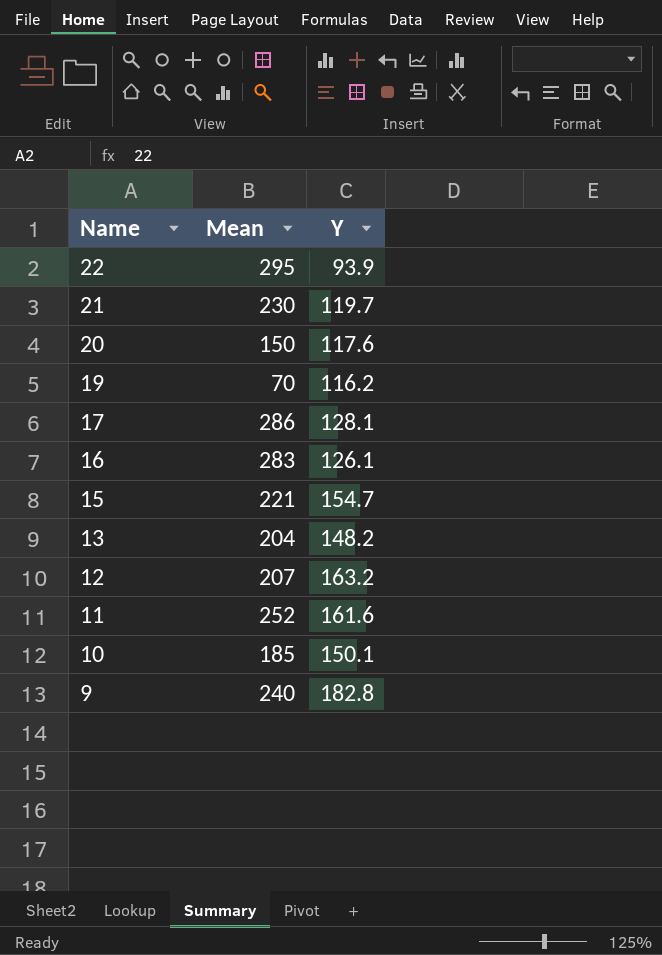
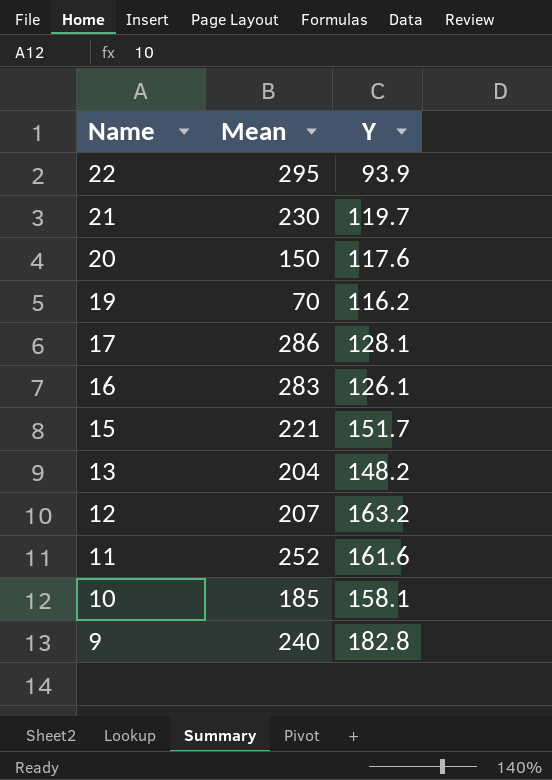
15 | Y: 154.7 -> 151.7
10 | Y: 150.1 -> 158.1

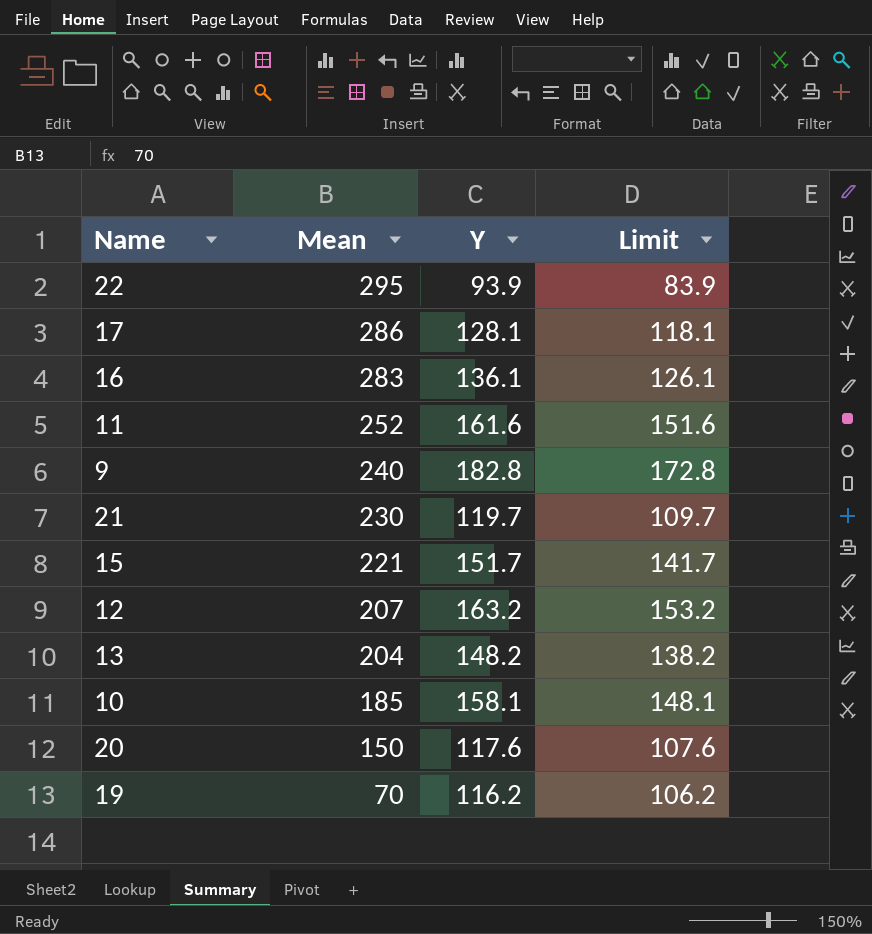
row order: Name descending -> Mean descending
column Limit | formula: none -> [Y] - 10
16 | Y: 126.1 -> 136.1

